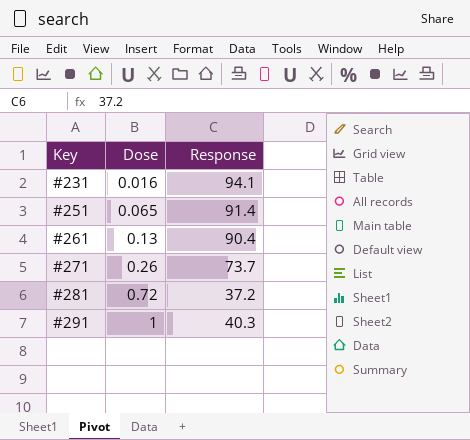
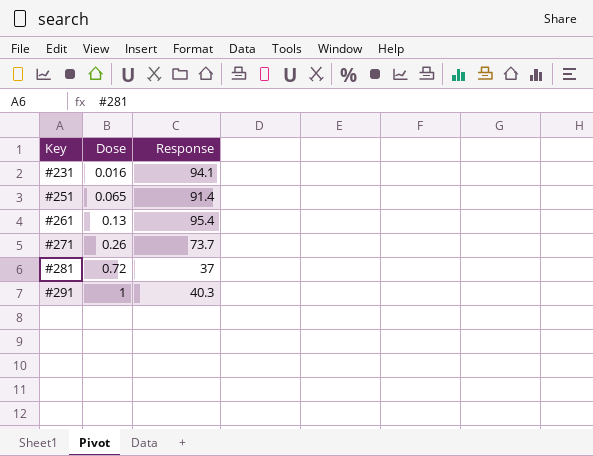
#261 | Response: 90.4 -> 95.4
#281 | Response: 37.2 -> 37

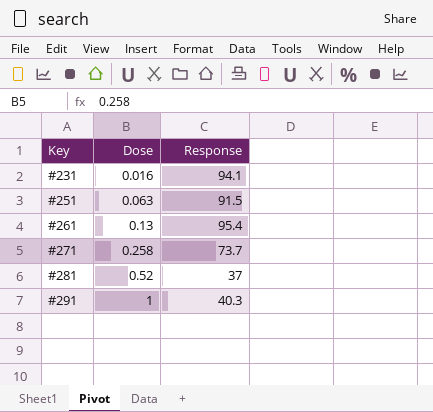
#251 | Dose: 0.065 -> 0.063
#251 | Response: 91.4 -> 91.5
#271 | Dose: 0.26 -> 0.258
#281 | Dose: 0.72 -> 0.52

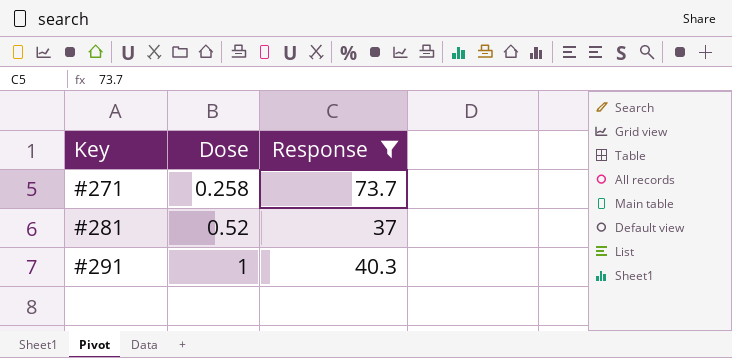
filter: none -> Response <= 73.7

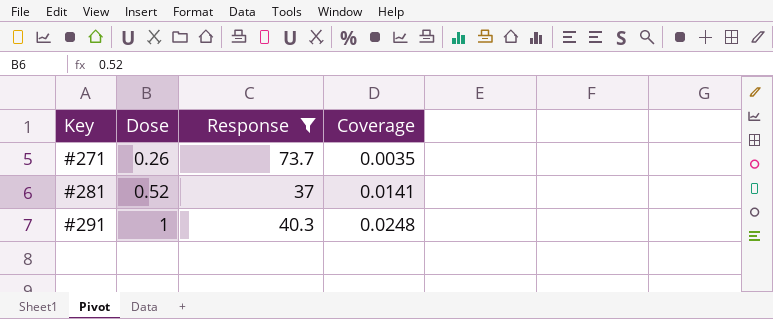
column Coverage | formula: none -> [Dose] / [Response]
#271 | Dose: 0.258 -> 0.26

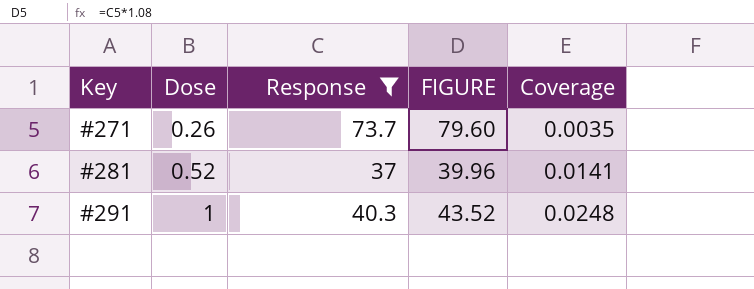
column FIGURE | formula: none -> [Response] * 1.08

